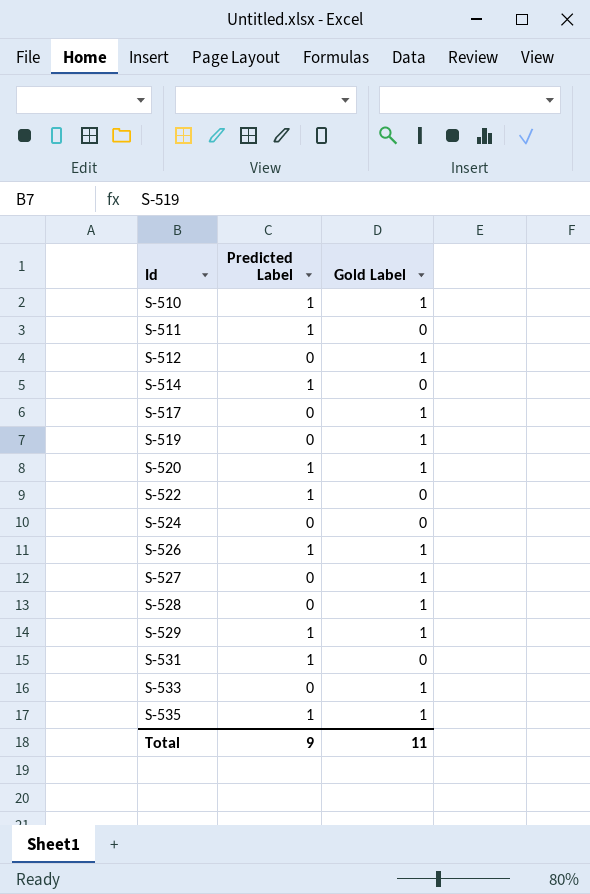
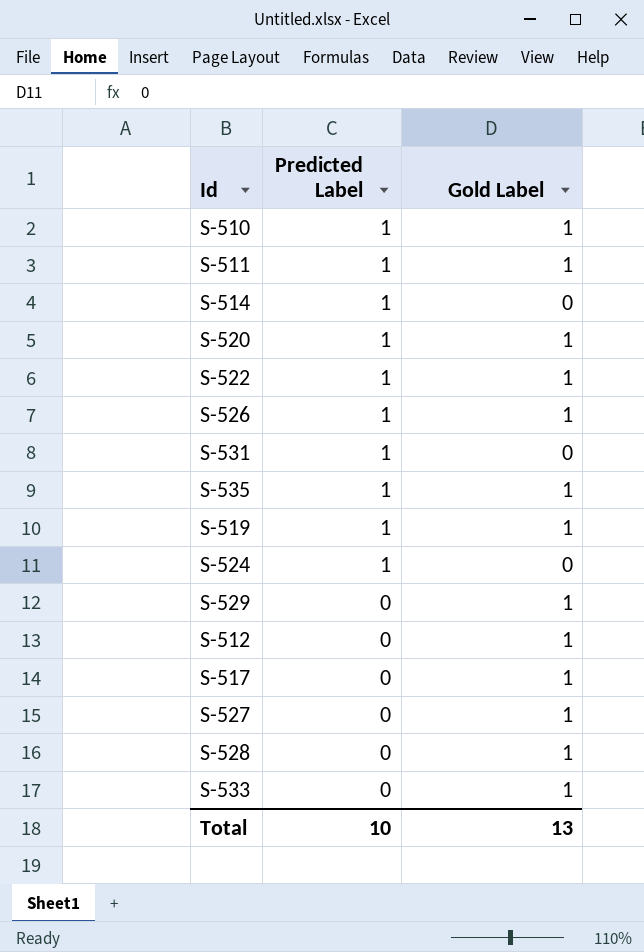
row order: Id ascending -> Predicted Label descending
S-511 | Gold Label: 0 -> 1
S-522 | Gold Label: 0 -> 1
S-519 | Predicted Label: 0 -> 1
S-524 | Predicted Label: 0 -> 1
S-529 | Predicted Label: 1 -> 0
Total | Predicted Label: 9 -> 10
Total | Gold Label: 11 -> 13

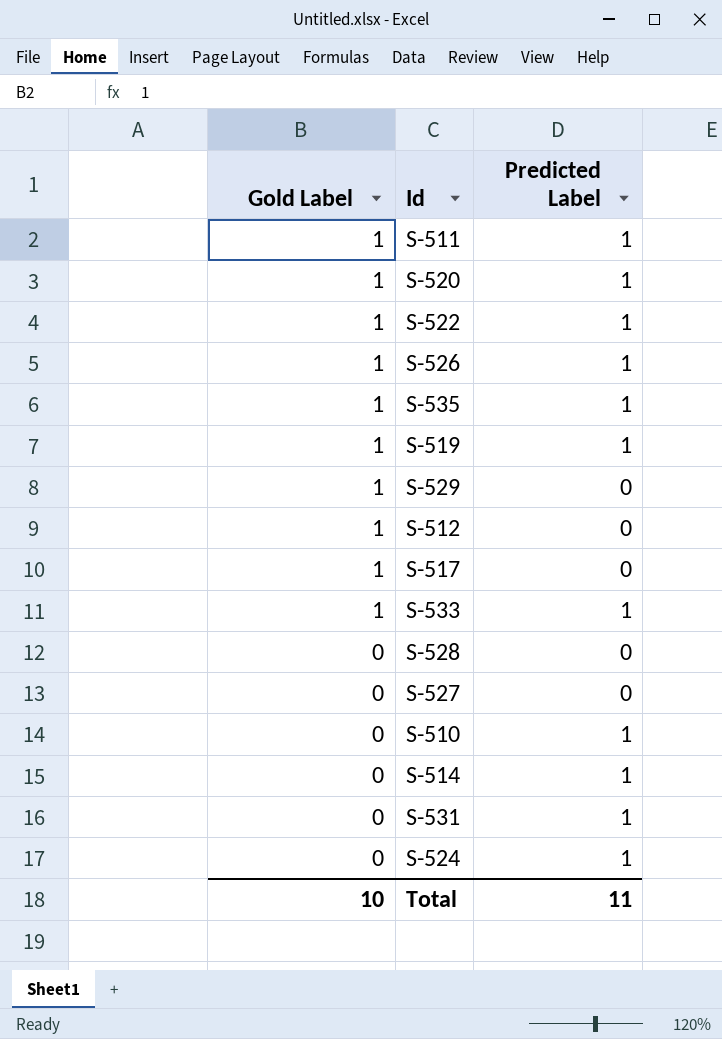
row order: Predicted Label descending -> Gold Label descending
column Gold Label | position: 3 -> 1
S-533 | Predicted Label: 0 -> 1
S-528 | Gold Label: 1 -> 0
S-527 | Gold Label: 1 -> 0
S-510 | Gold Label: 1 -> 0
Total | Gold Label: 13 -> 10
Total | Predicted Label: 10 -> 11

